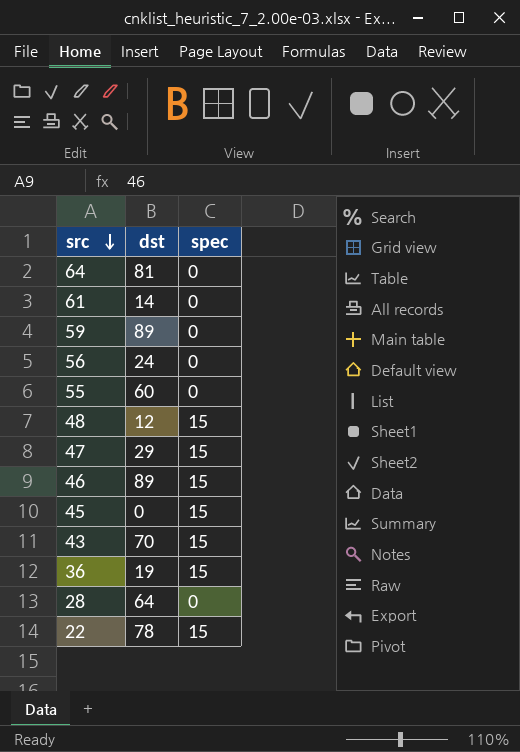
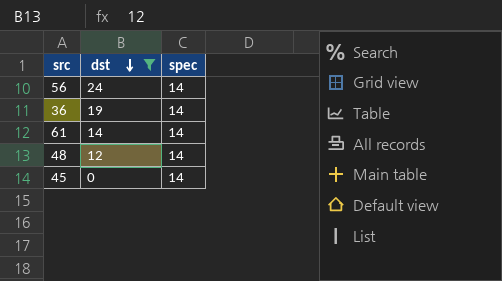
filter: none -> dst <= 24
row order: src descending -> dst descending
56 | spec: 0 -> 14
36 | spec: 15 -> 14
61 | spec: 0 -> 14
48 | spec: 15 -> 14
45 | spec: 15 -> 14

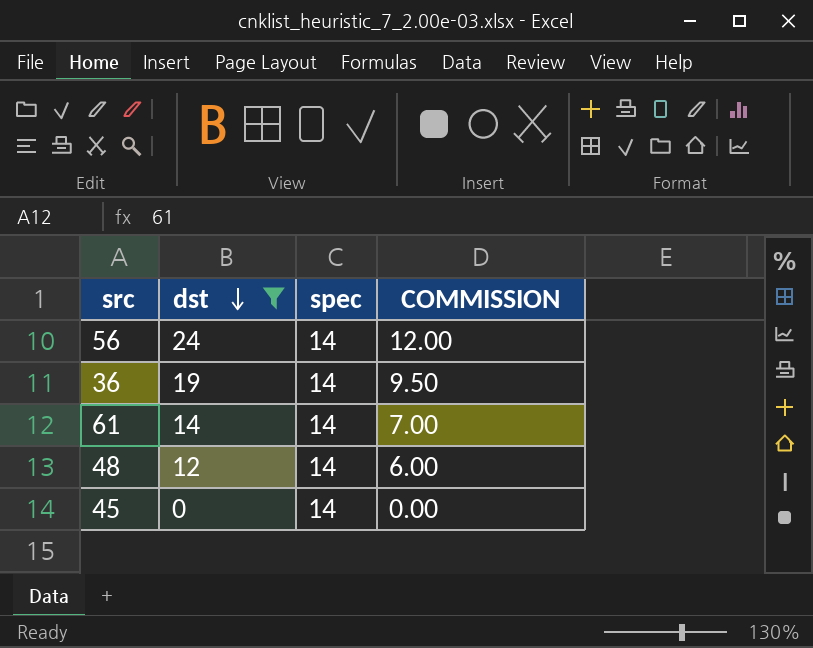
column COMMISSION | formula: none -> [dst] * 0.5

